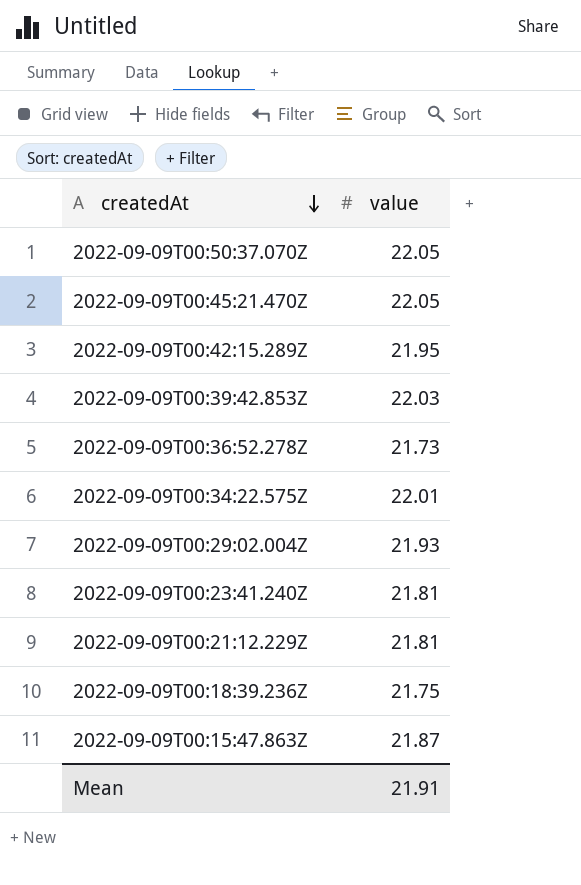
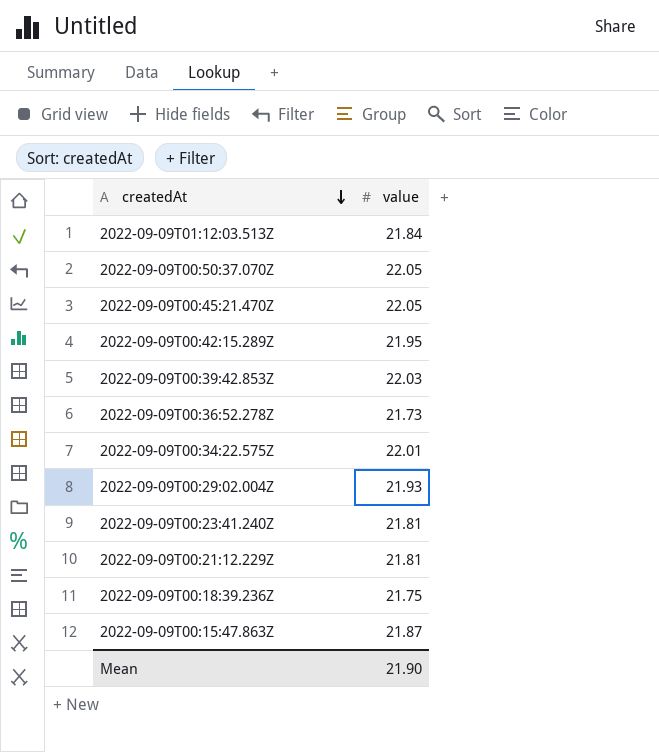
row 2022-09-09T01:12:03.513Z: none -> 21.84
Mean | value: 21.91 -> 21.90

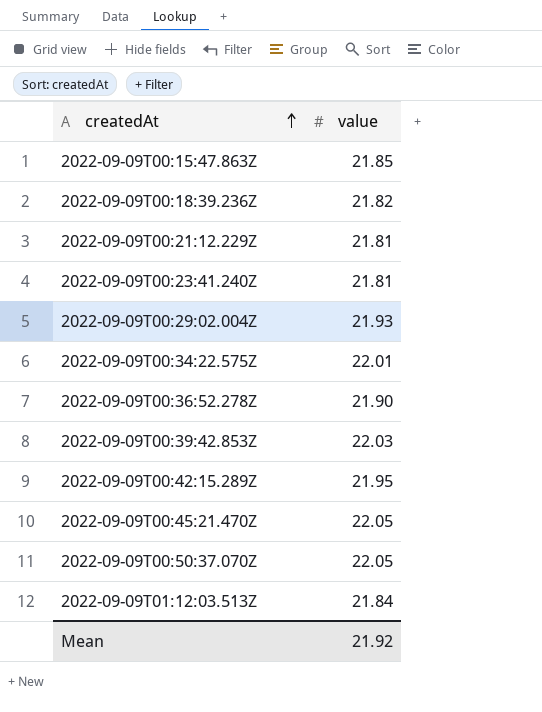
row order: createdAt descending -> createdAt ascending
2022-09-09T00:15:47.863Z | value: 21.87 -> 21.85
2022-09-09T00:18:39.236Z | value: 21.75 -> 21.82
2022-09-09T00:36:52.278Z | value: 21.73 -> 21.90
Mean | value: 21.90 -> 21.92

